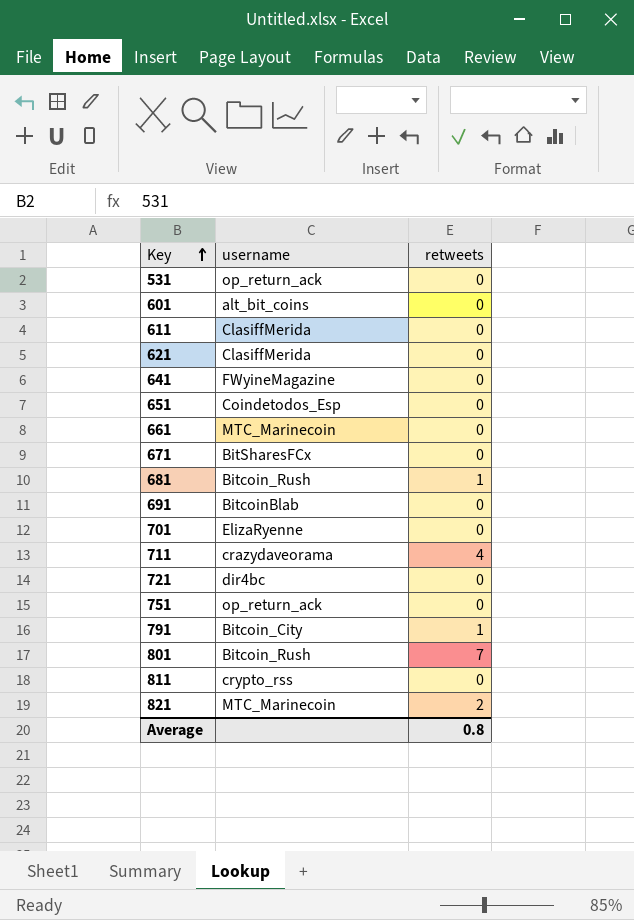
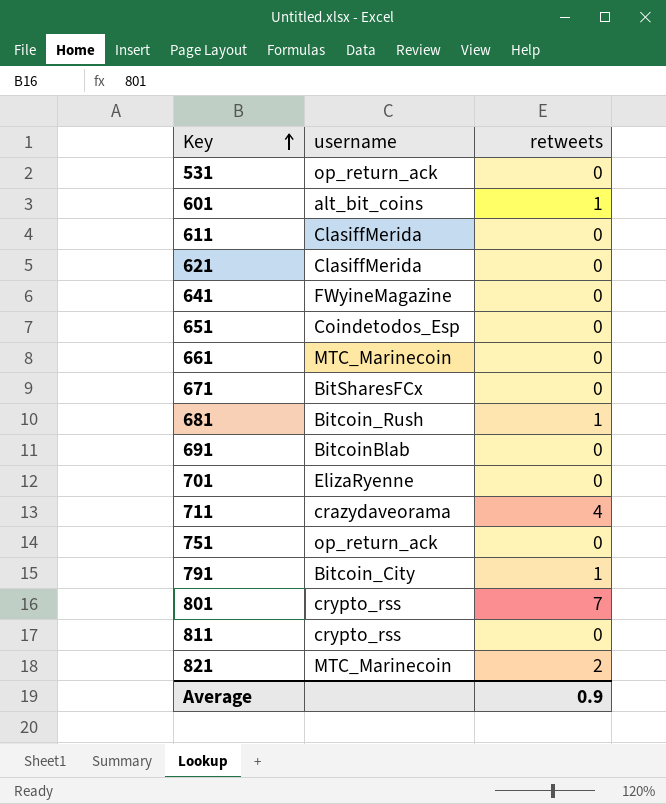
row 721: dir4bc | 0 -> none
601 | retweets: 0 -> 1
801 | username: Bitcoin_Rush -> crypto_rss
Average | retweets: 0.8 -> 0.9

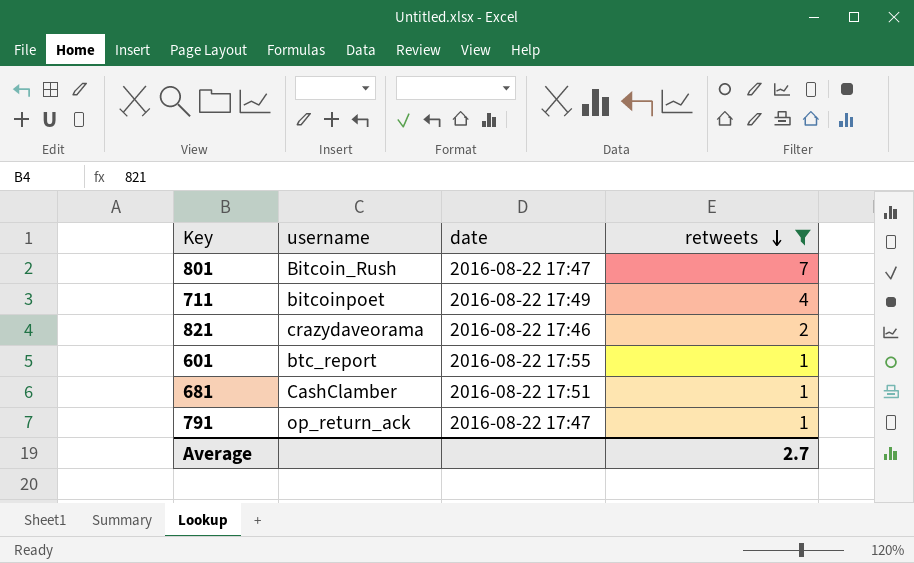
filter: none -> retweets != 0
row order: Key ascending -> retweets descending
column date | position: none -> 3
801 | username: crypto_rss -> Bitcoin_Rush
711 | username: crazydaveorama -> bitcoinpoet
821 | username: MTC_Marinecoin -> crazydaveorama
601 | username: alt_bit_coins -> btc_report
681 | username: Bitcoin_Rush -> CashClamber
791 | username: Bitcoin_City -> op_return_ack
Average | retweets: 0.9 -> 2.7

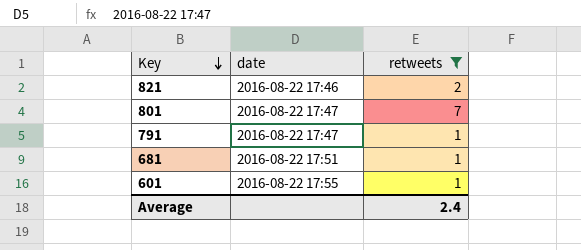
row order: retweets descending -> Key descending
column username | position: 2 -> none
row 711: bitcoinpoet | 2016-08-22 17:49 | 4 -> none
Average | retweets: 2.7 -> 2.4

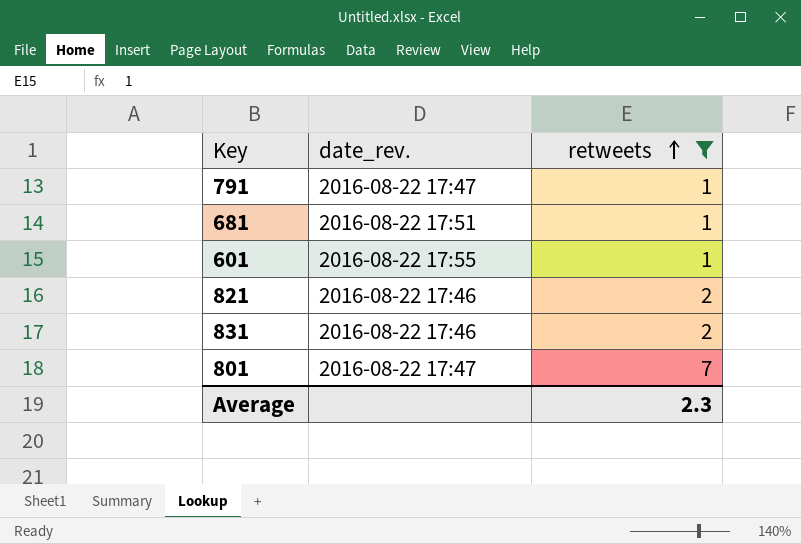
row order: Key descending -> retweets ascending
column name: date -> date_rev.
row 831: none -> 2016-08-22 17:46 | 2
Average | retweets: 2.4 -> 2.3

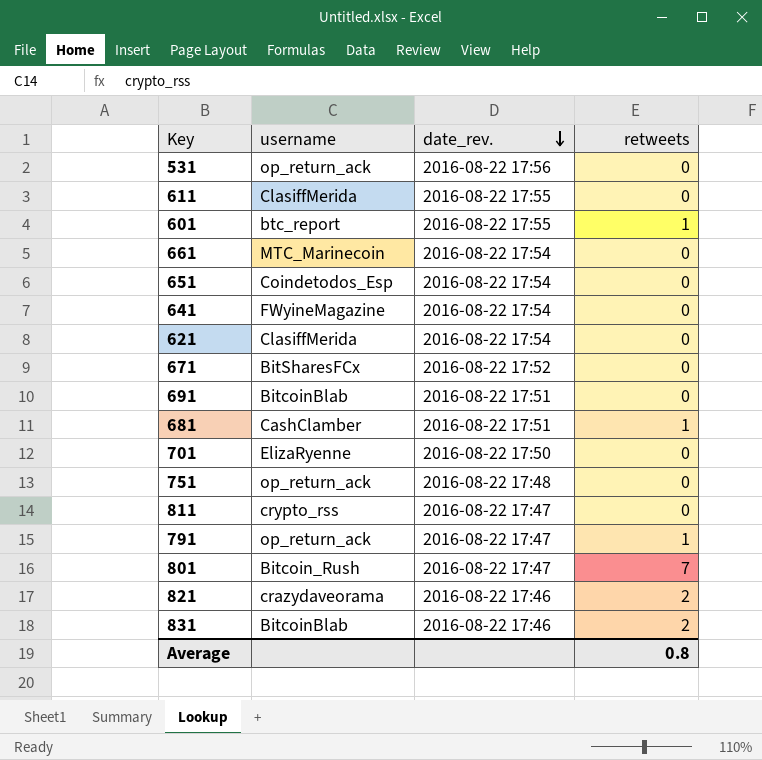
filter: retweets != 0 -> none
row order: retweets ascending -> date_rev. descending
column username | position: none -> 2
Average | retweets: 2.3 -> 0.8

